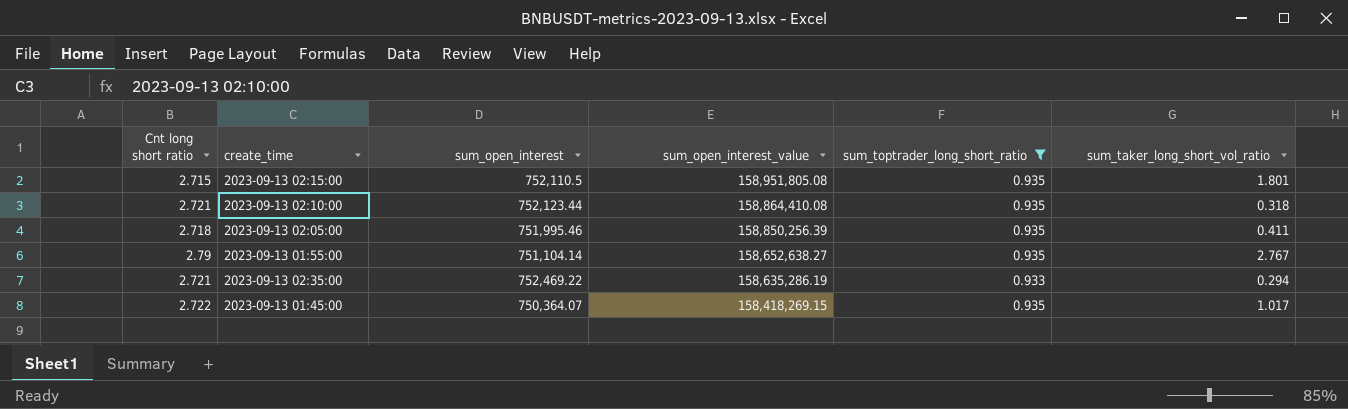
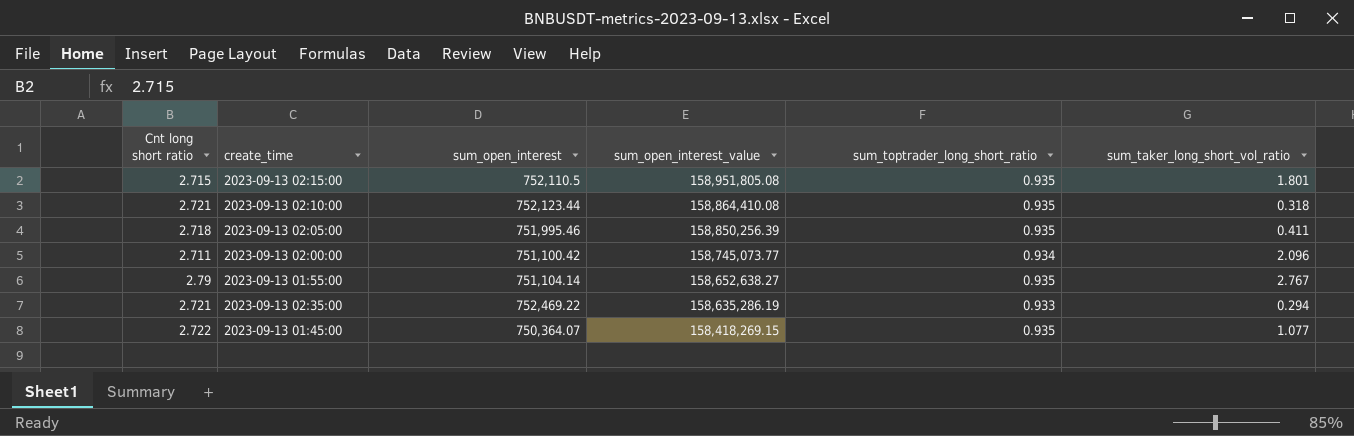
filter: sum_toptrader_long_short_ratio != 0.934 -> none
2023-09-13 01:45:00 | sum_taker_long_short_vol_ratio: 1.017 -> 1.077

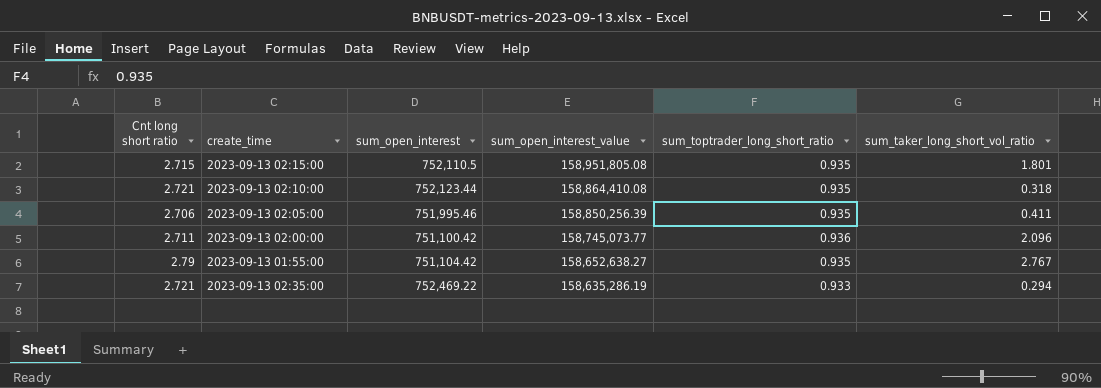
row 2023-09-13 01:45:00: 2.722 | 750,364.07 | 158,418,269.15 | 0.935 | 1.077 -> none
2023-09-13 02:05:00 | Cnt long short ratio: 2.718 -> 2.706
2023-09-13 02:00:00 | sum_toptrader_long_short_ratio: 0.934 -> 0.936
2023-09-13 01:55:00 | sum_open_interest: 751,104.14 -> 751,104.42

